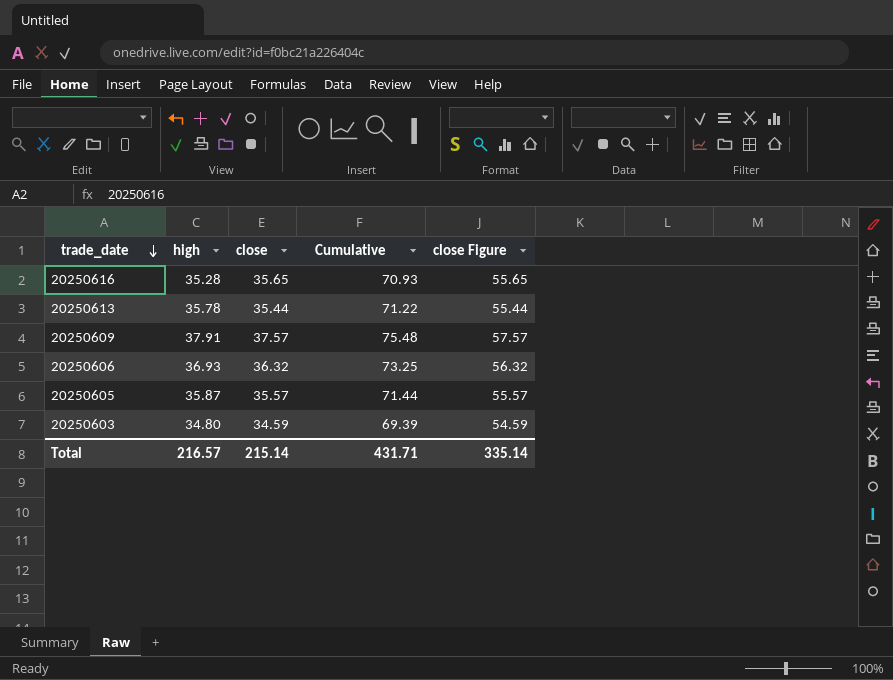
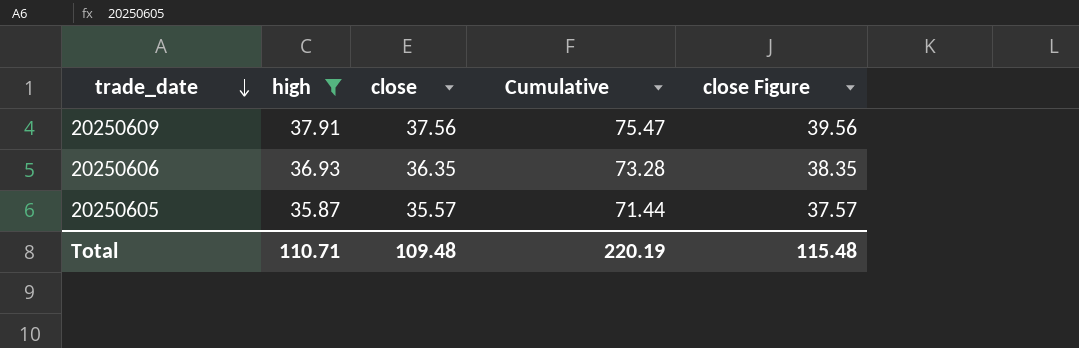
filter: none -> high >= 35.87
column close Figure | formula: [close] + 20 -> [close] + 2
20250609 | close: 37.57 -> 37.56
20250609 | Cumulative: 75.48 -> 75.47
20250606 | close: 36.32 -> 36.35
20250606 | Cumulative: 73.25 -> 73.28
Total | high: 216.57 -> 110.71
Total | close: 215.14 -> 109.48
Total | Cumulative: 431.71 -> 220.19
Total | close Figure: 335.14 -> 115.48

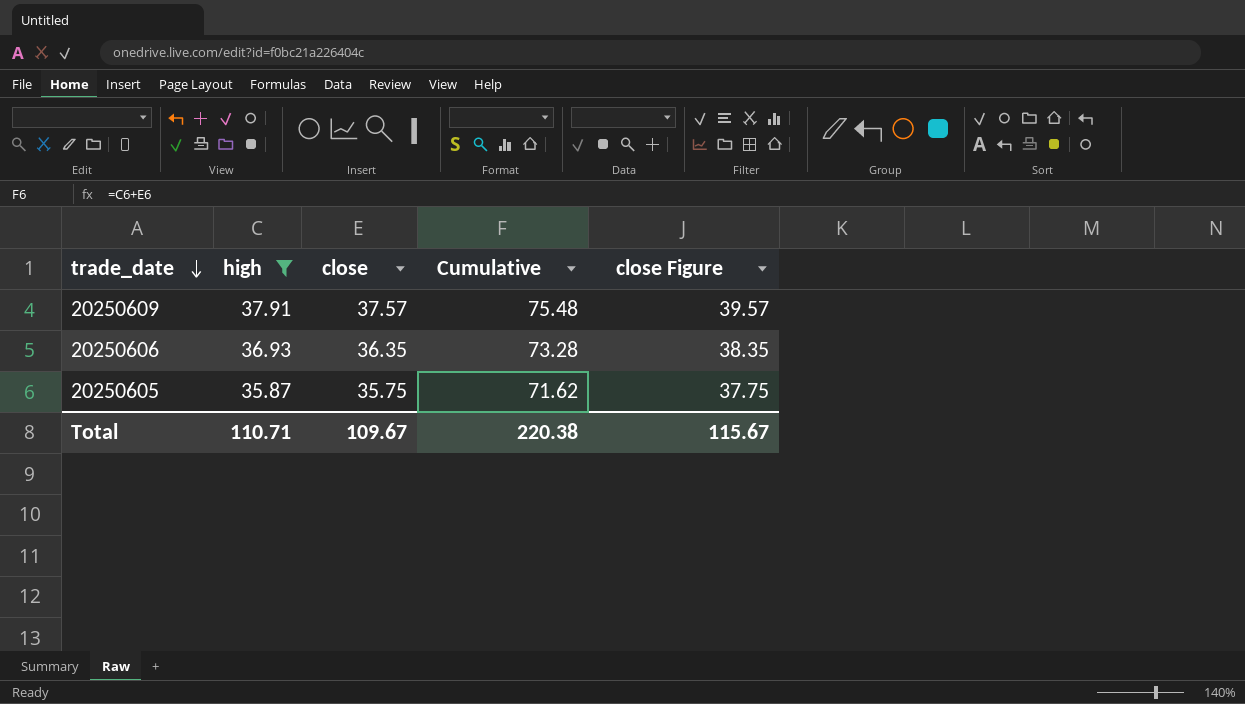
20250609 | close: 37.56 -> 37.57
20250609 | Cumulative: 75.47 -> 75.48
20250609 | close Figure: 39.56 -> 39.57
20250605 | close: 35.57 -> 35.75
20250605 | Cumulative: 71.44 -> 71.62
20250605 | close Figure: 37.57 -> 37.75
Total | close: 109.48 -> 109.67
Total | Cumulative: 220.19 -> 220.38
Total | close Figure: 115.48 -> 115.67

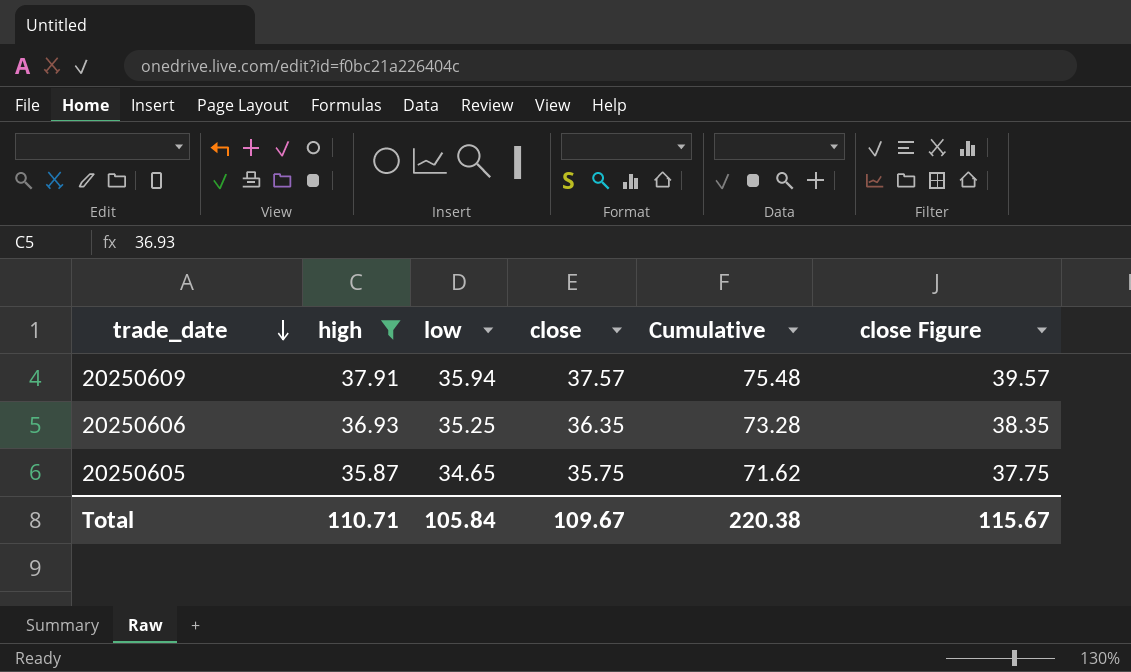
column low | position: none -> 3

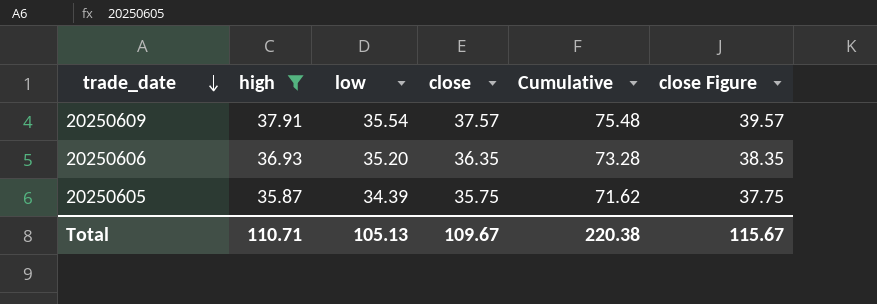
20250609 | low: 35.94 -> 35.54
20250606 | low: 35.25 -> 35.20
20250605 | low: 34.65 -> 34.39
Total | low: 105.84 -> 105.13

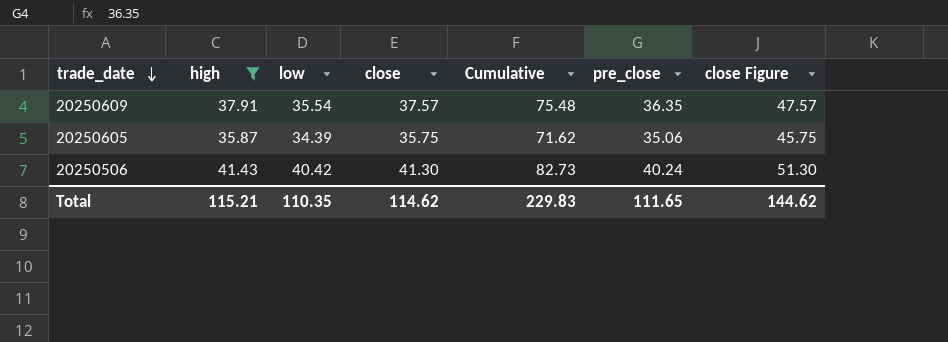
column pre_close | position: none -> 6
column close Figure | formula: [close] + 2 -> [close] + 10
row 20250606: 36.93 | 35.20 | 36.35 | 73.28 | 38.35 -> none
row 20250506: none -> 41.43 | 40.42 | 41.30 | 82.73 | 40.24 | 51.30
Total | high: 110.71 -> 115.21
Total | low: 105.13 -> 110.35
Total | close: 109.67 -> 114.62
Total | Cumulative: 220.38 -> 229.83
Total | close Figure: 115.67 -> 144.62

